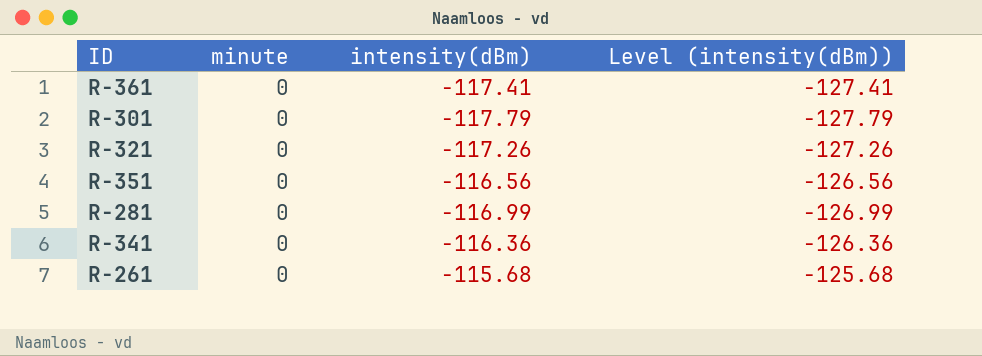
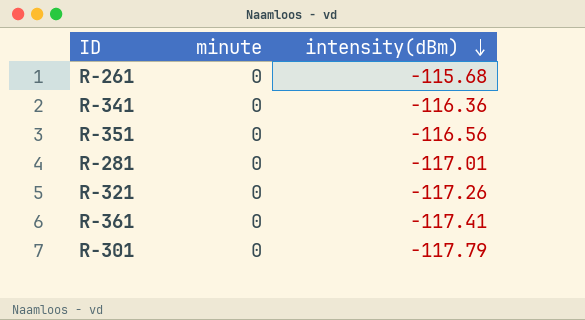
row order: none -> intensity(dBm) descending
column Level (intensity(dBm)) | formula: [intensity(dBm)] - 10 -> none
R-281 | intensity(dBm): -116.99 -> -117.01

